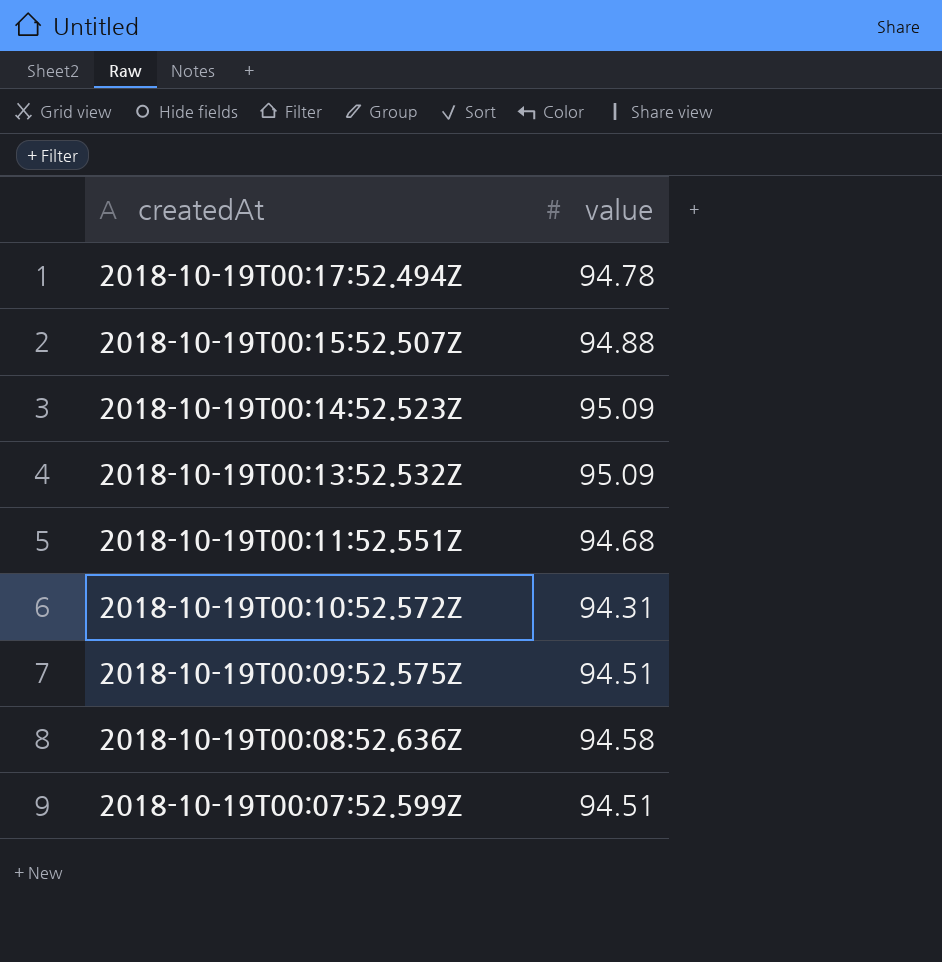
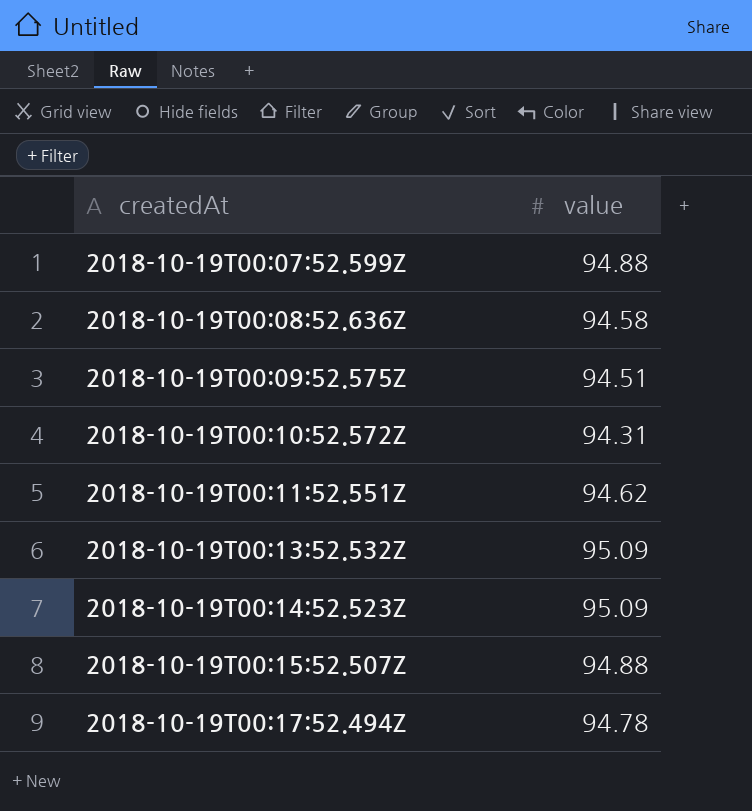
row order: createdAt descending -> createdAt ascending
2018-10-19T00:07:52.599Z | value: 94.51 -> 94.88
2018-10-19T00:11:52.551Z | value: 94.68 -> 94.62

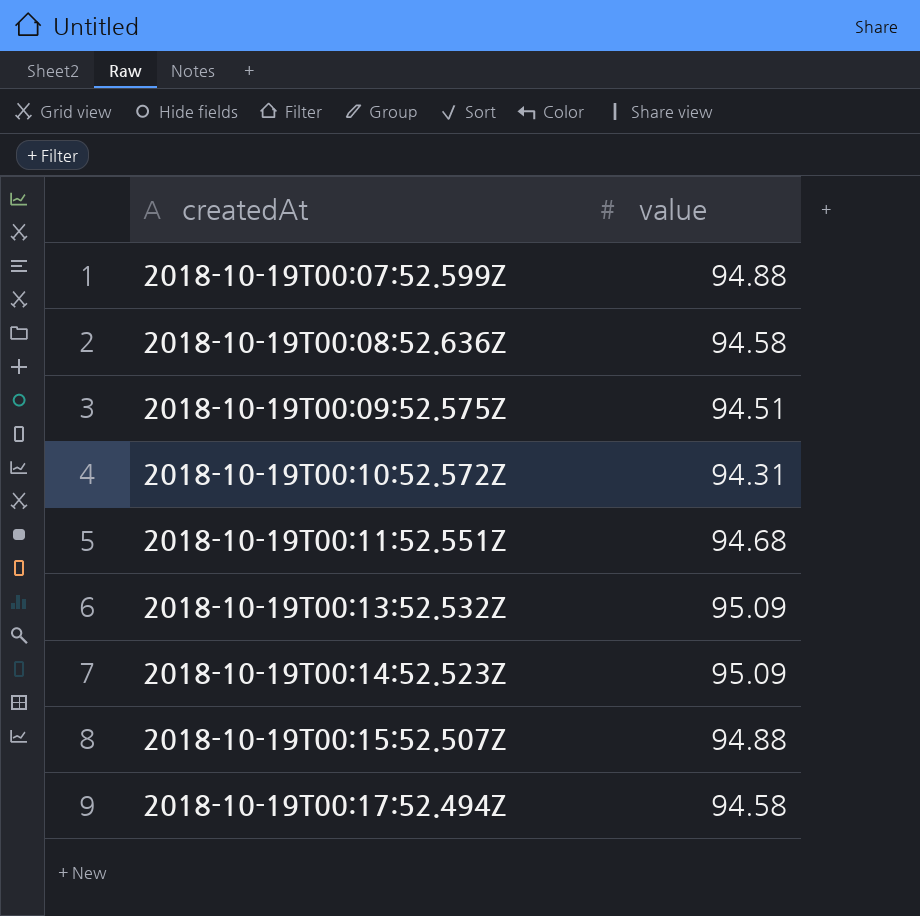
2018-10-19T00:11:52.551Z | value: 94.62 -> 94.68
2018-10-19T00:17:52.494Z | value: 94.78 -> 94.58

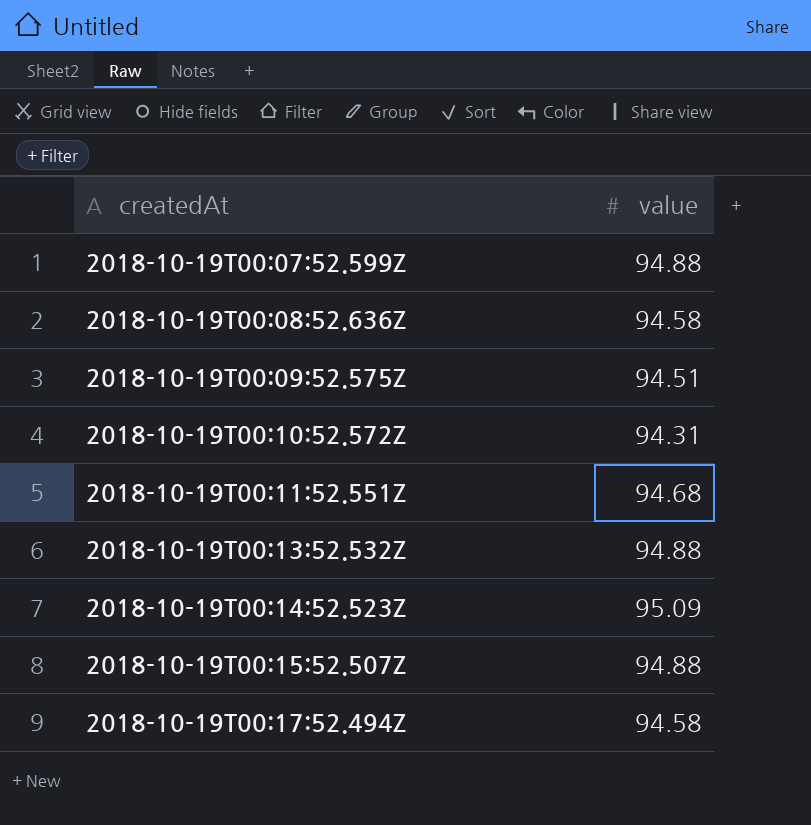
2018-10-19T00:13:52.532Z | value: 95.09 -> 94.88

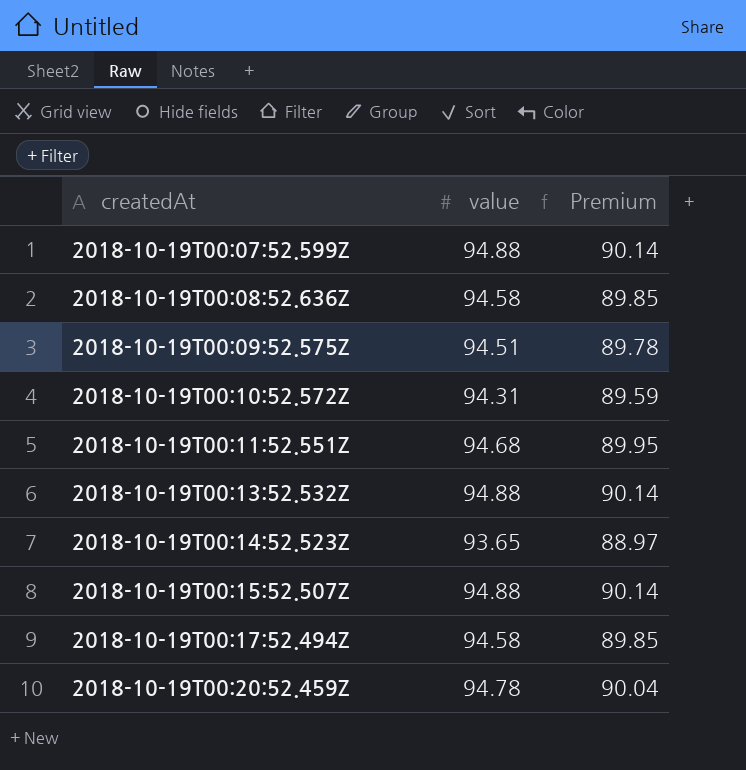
column Premium | formula: none -> [value] * 0.95
2018-10-19T00:14:52.523Z | value: 95.09 -> 93.65
row 2018-10-19T00:20:52.459Z: none -> 94.78 | 90.04

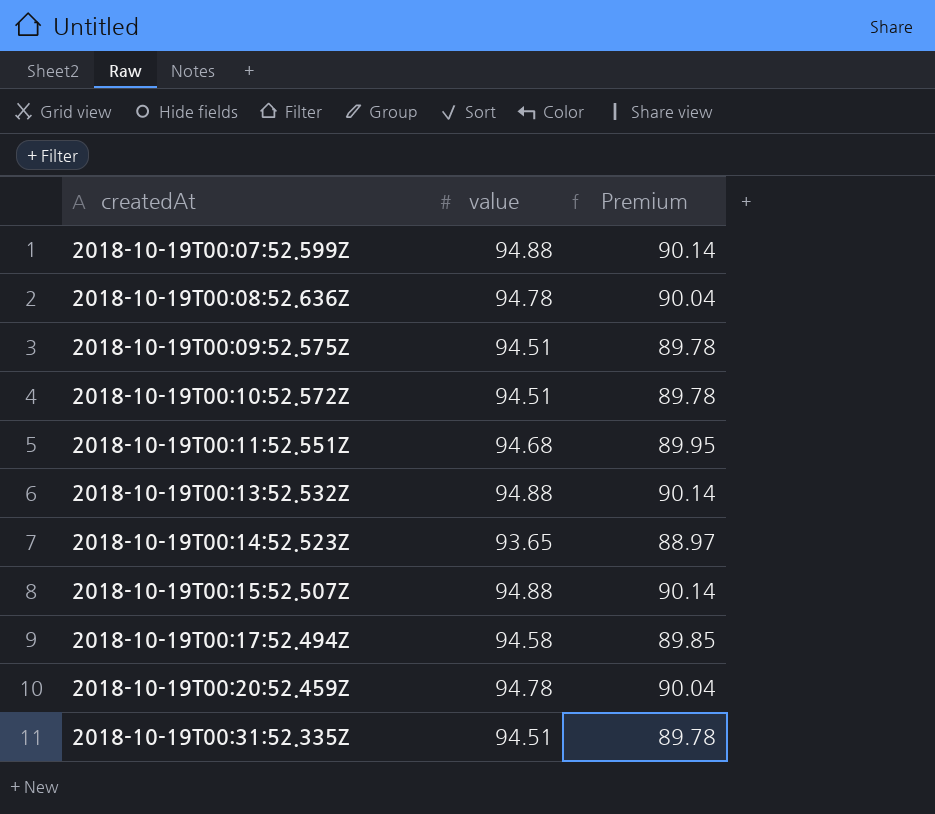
2018-10-19T00:08:52.636Z | value: 94.58 -> 94.78
2018-10-19T00:08:52.636Z | Premium: 89.85 -> 90.04
2018-10-19T00:10:52.572Z | value: 94.31 -> 94.51
2018-10-19T00:10:52.572Z | Premium: 89.59 -> 89.78
row 2018-10-19T00:31:52.335Z: none -> 94.51 | 89.78

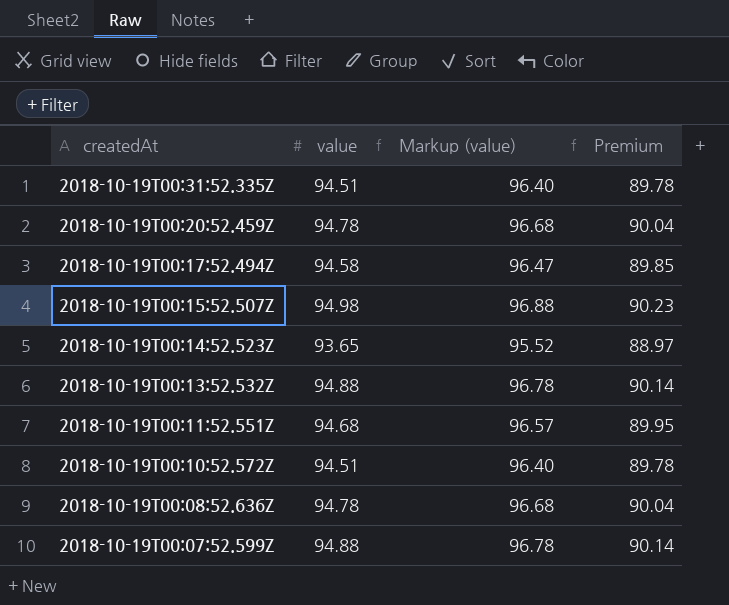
row order: createdAt ascending -> createdAt descending
column Markup (value) | formula: none -> [value] * 1.02
row 2018-10-19T00:09:52.575Z: 94.51 | 89.78 -> none
2018-10-19T00:15:52.507Z | value: 94.88 -> 94.98
2018-10-19T00:15:52.507Z | Premium: 90.14 -> 90.23

